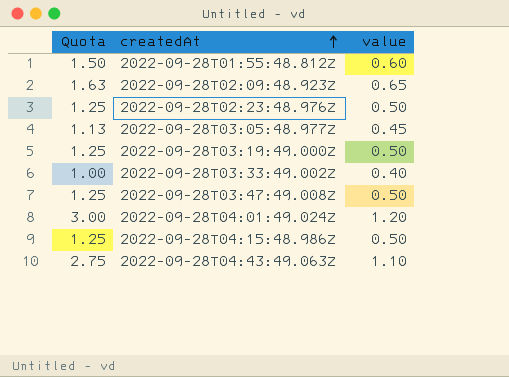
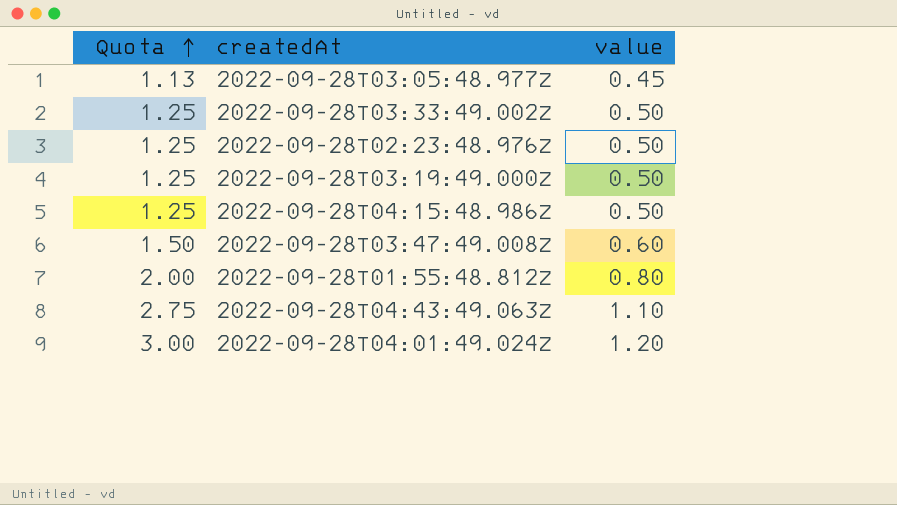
row order: createdAt ascending -> Quota ascending
row 2022-09-28T02:09:48.923Z: 1.63 | 0.65 -> none
2022-09-28T03:33:49.002Z | Quota: 1.00 -> 1.25
2022-09-28T03:33:49.002Z | value: 0.40 -> 0.50
2022-09-28T03:47:49.008Z | Quota: 1.25 -> 1.50
2022-09-28T03:47:49.008Z | value: 0.50 -> 0.60
2022-09-28T01:55:48.812Z | Quota: 1.50 -> 2.00
2022-09-28T01:55:48.812Z | value: 0.60 -> 0.80

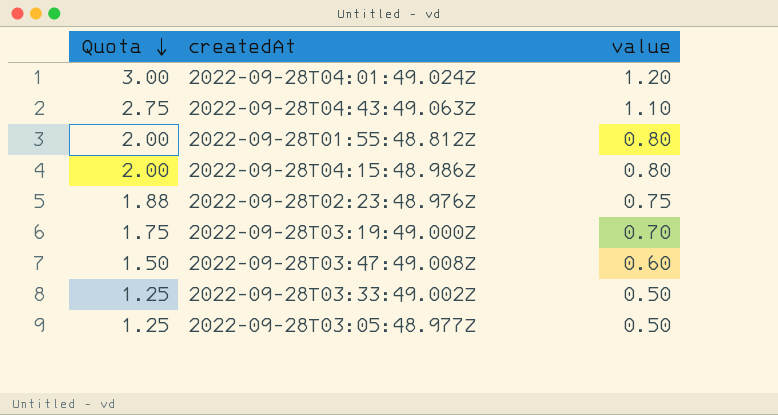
row order: Quota ascending -> Quota descending
2022-09-28T04:15:48.986Z | Quota: 1.25 -> 2.00
2022-09-28T04:15:48.986Z | value: 0.50 -> 0.80
2022-09-28T02:23:48.976Z | Quota: 1.25 -> 1.88
2022-09-28T02:23:48.976Z | value: 0.50 -> 0.75
2022-09-28T03:19:49.000Z | Quota: 1.25 -> 1.75
2022-09-28T03:19:49.000Z | value: 0.50 -> 0.70
2022-09-28T03:05:48.977Z | Quota: 1.13 -> 1.25
2022-09-28T03:05:48.977Z | value: 0.45 -> 0.50

